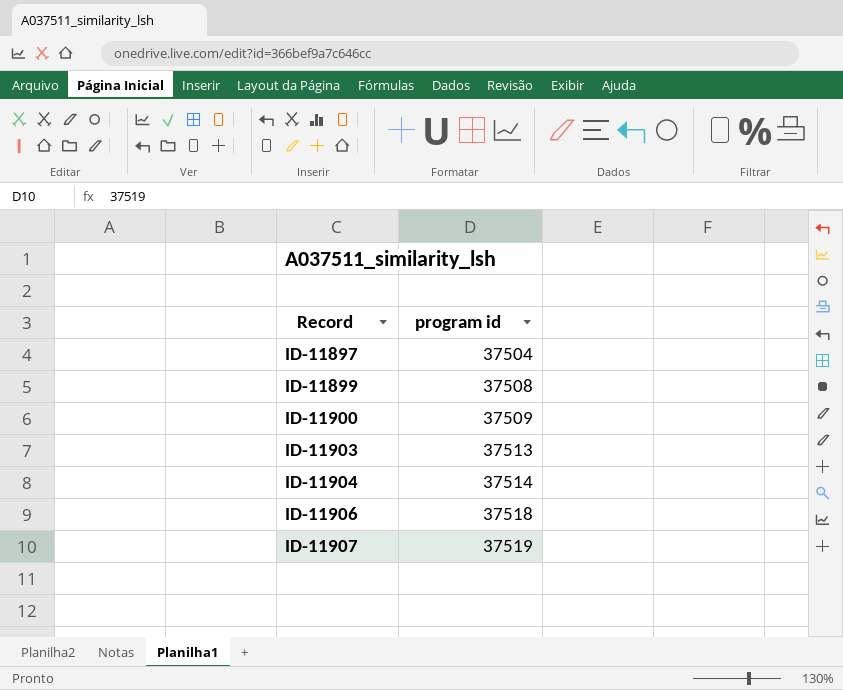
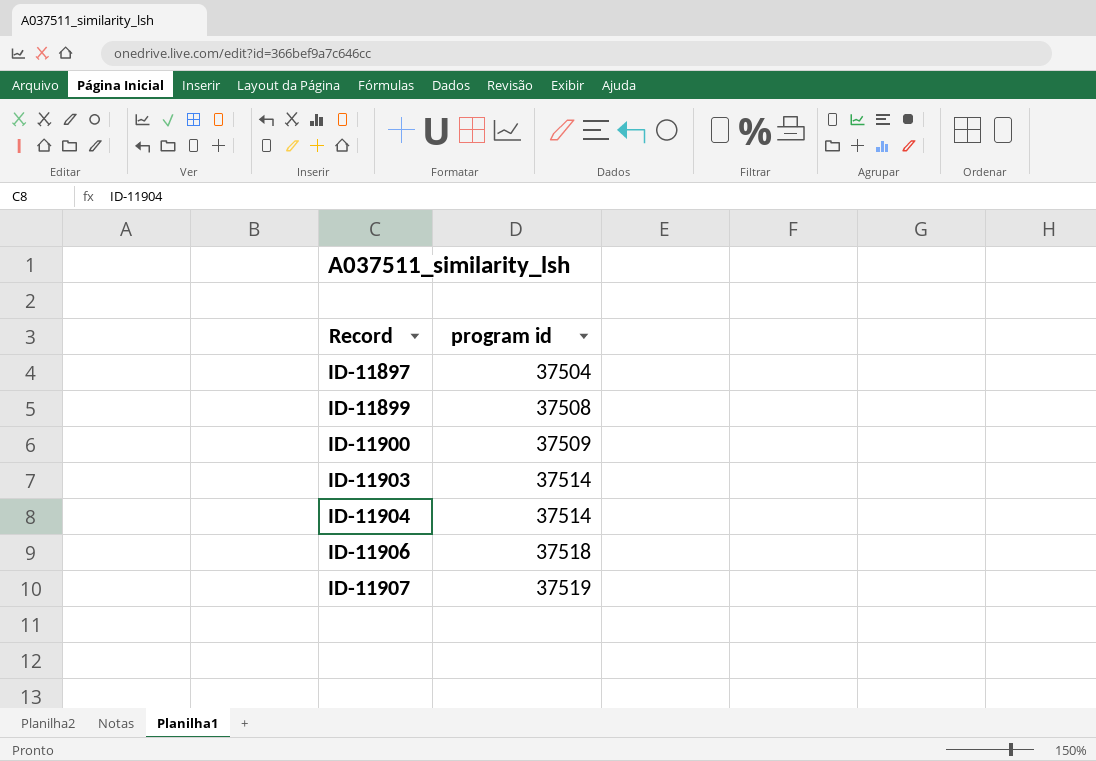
ID-11903 | program id: 37513 -> 37514

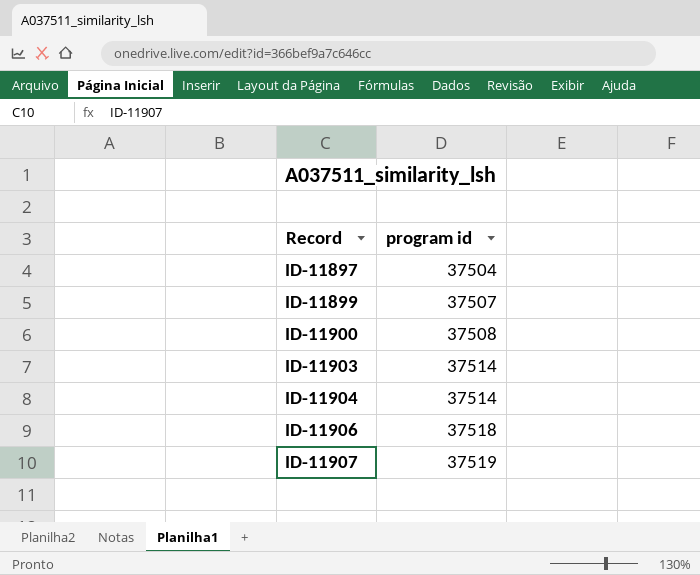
ID-11899 | program id: 37508 -> 37507
ID-11900 | program id: 37509 -> 37508

